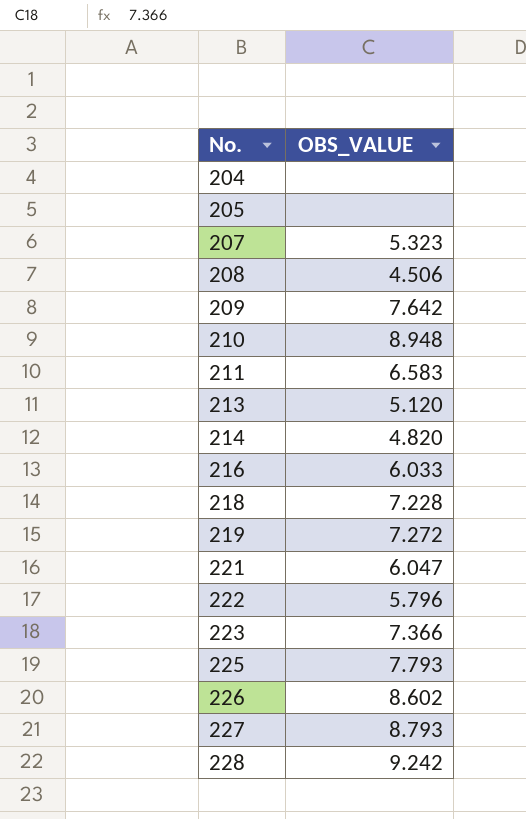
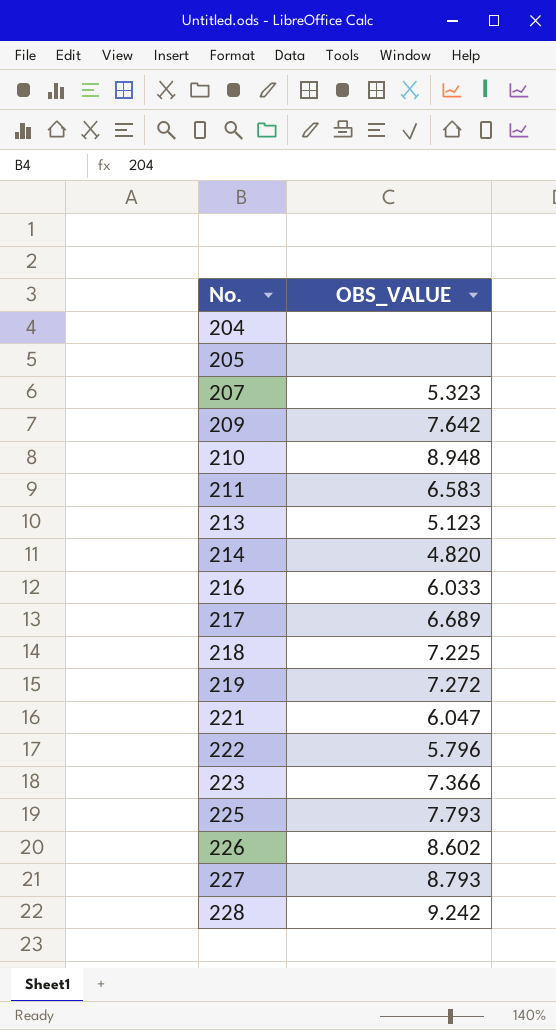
row 208: 4.506 -> none
213 | OBS_VALUE: 5.120 -> 5.123
row 217: none -> 6.689
218 | OBS_VALUE: 7.228 -> 7.225

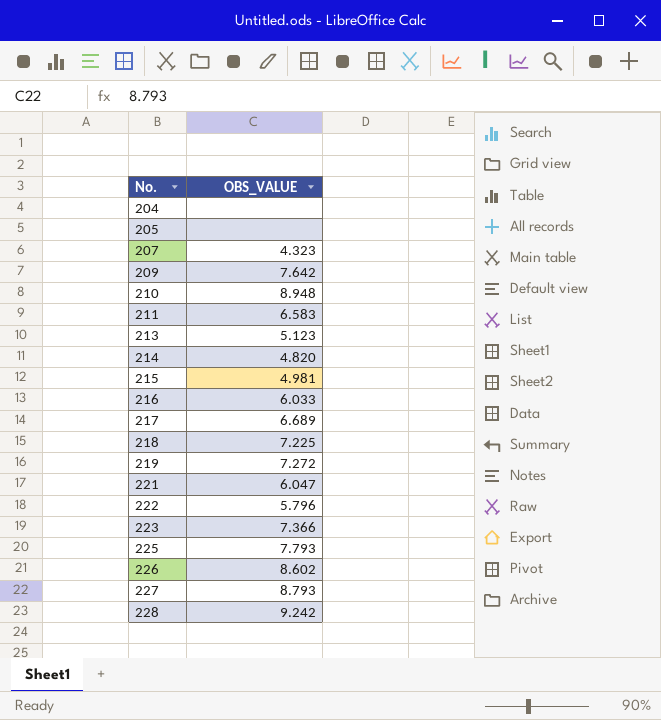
207 | OBS_VALUE: 5.323 -> 4.323
row 215: none -> 4.981

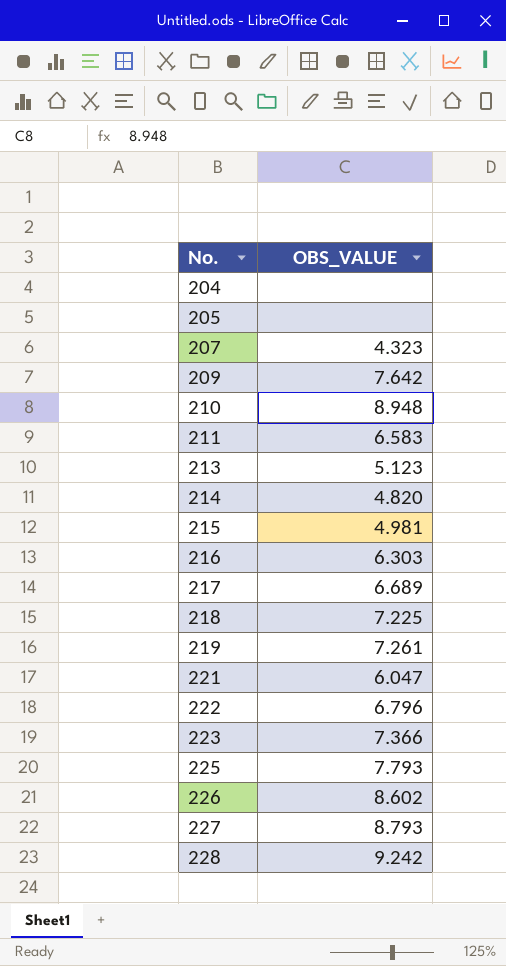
216 | OBS_VALUE: 6.033 -> 6.303
219 | OBS_VALUE: 7.272 -> 7.261
222 | OBS_VALUE: 5.796 -> 6.796

